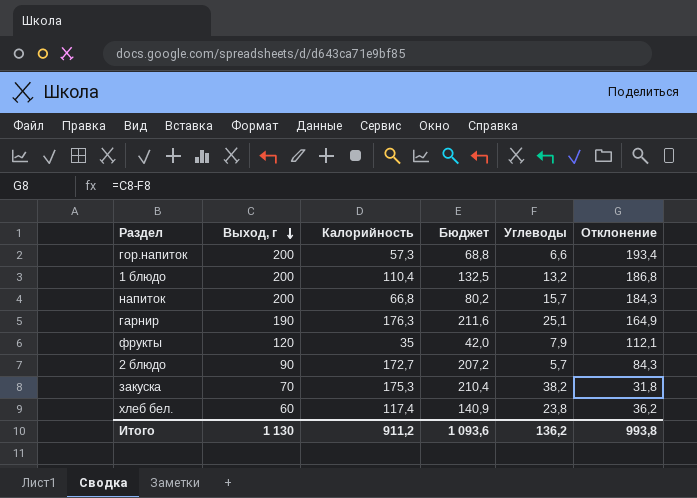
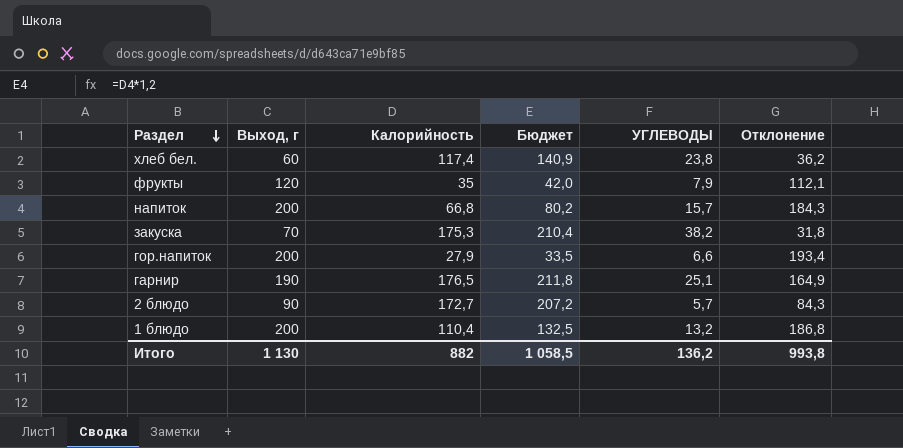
row order: Выход, г descending -> Раздел descending
column name: Углеводы -> УГЛЕВОДЫ
гор.напиток | Калорийность: 57,3 -> 27,9
гор.напиток | Бюджет: 68,8 -> 33,5
гарнир | Калорийность: 176,3 -> 176,5
гарнир | Бюджет: 211,6 -> 211,8
Итого | Калорийность: 911,2 -> 882
Итого | Бюджет: 1 093,6 -> 1 058,5

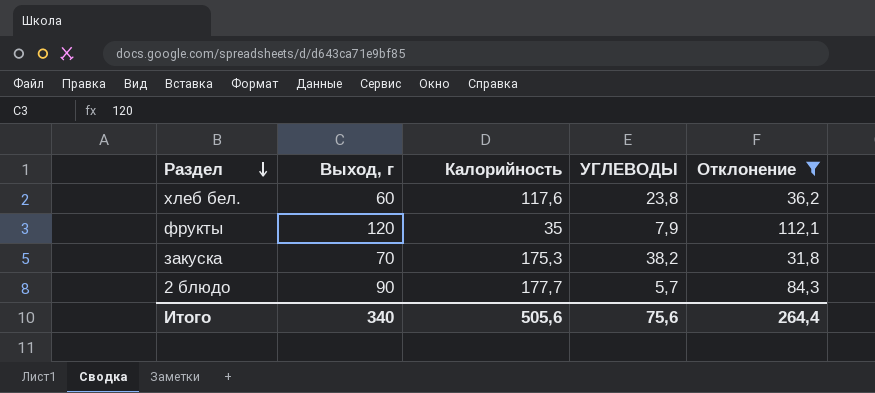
filter: none -> Отклонение <= 112,1
column Бюджет | formula: [Калорийность] * 1,2 -> none
хлеб бел. | Калорийность: 117,4 -> 117,6
2 блюдо | Калорийность: 172,7 -> 177,7
Итого | Выход, г: 1 130 -> 340
Итого | Калорийность: 882 -> 505,6
Итого | УГЛЕВОДЫ: 136,2 -> 75,6
Итого | Отклонение: 993,8 -> 264,4

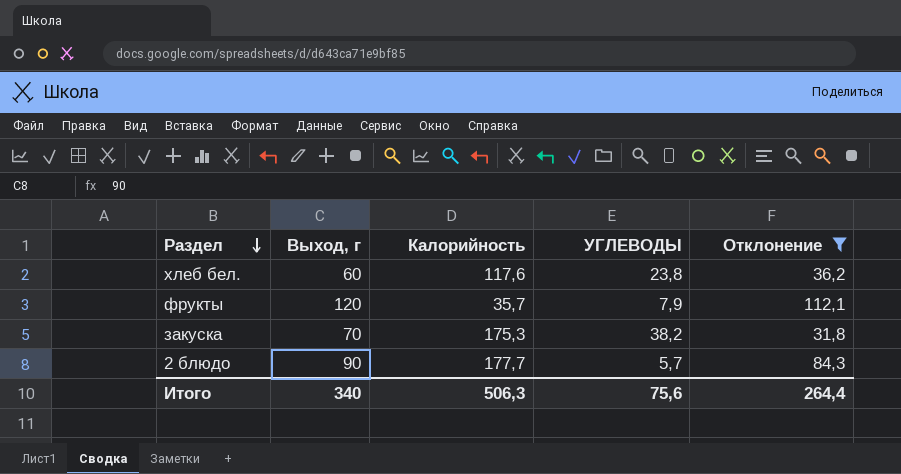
фрукты | Калорийность: 35 -> 35,7
Итого | Калорийность: 505,6 -> 506,3

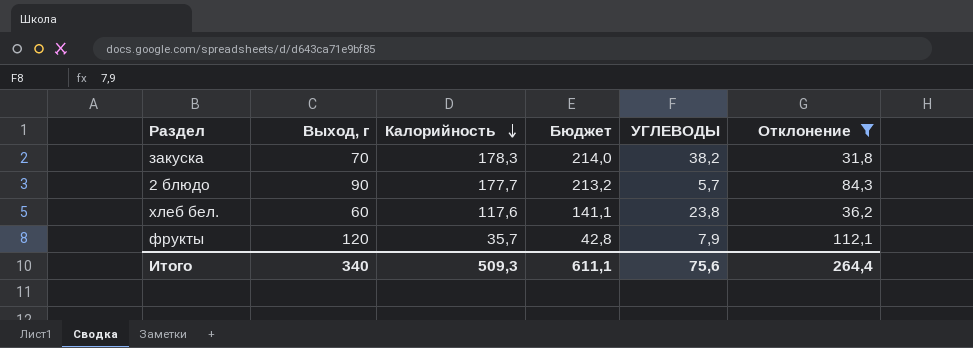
row order: Раздел descending -> Калорийность descending
column Бюджет | formula: none -> [Калорийность] * 1,2
закуска | Калорийность: 175,3 -> 178,3
Итого | Калорийность: 506,3 -> 509,3

